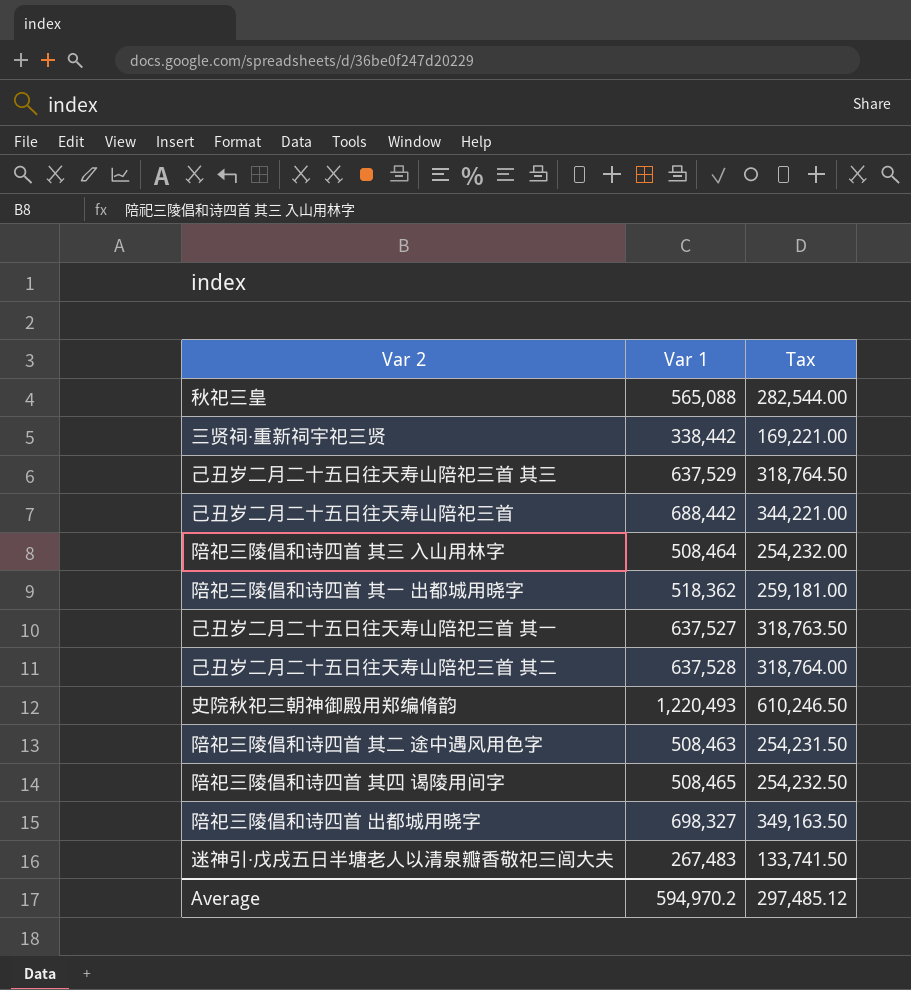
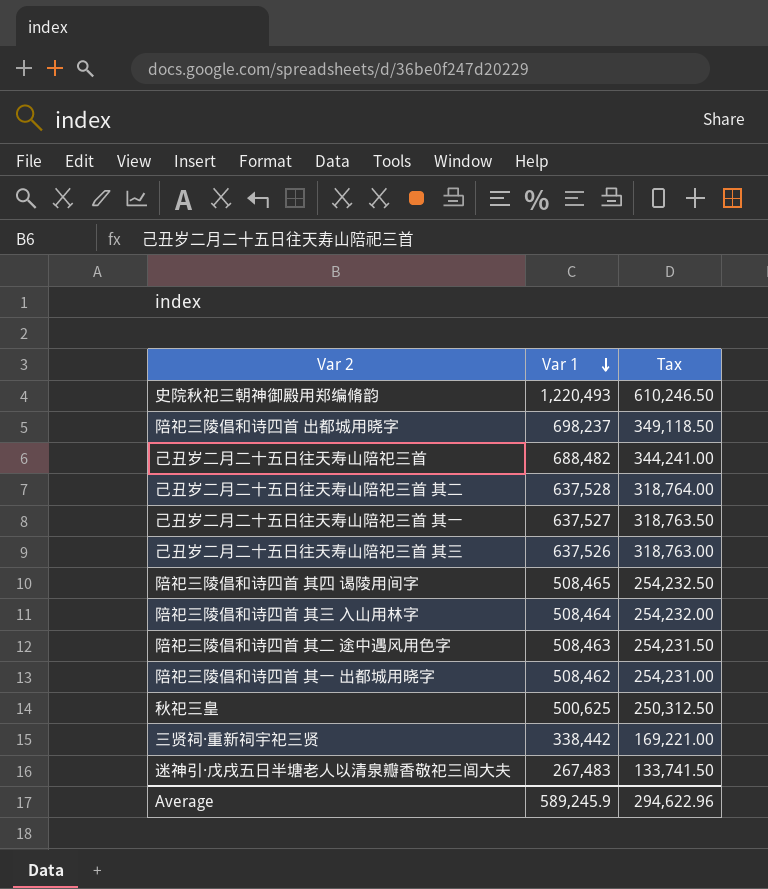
row order: none -> Var 1 descending
陪祀三陵倡和诗四首 出都城用晓字 | Var 1: 698,327 -> 698,237
陪祀三陵倡和诗四首 出都城用晓字 | Tax: 349,163.50 -> 349,118.50
己丑岁二月二十五日往天寿山陪祀三首 | Var 1: 688,442 -> 688,482
己丑岁二月二十五日往天寿山陪祀三首 | Tax: 344,221.00 -> 344,241.00
己丑岁二月二十五日往天寿山陪祀三首 其三 | Var 1: 637,529 -> 637,526
己丑岁二月二十五日往天寿山陪祀三首 其三 | Tax: 318,764.50 -> 318,763.00
陪祀三陵倡和诗四首 其一 出都城用晓字 | Var 1: 518,362 -> 508,462
陪祀三陵倡和诗四首 其一 出都城用晓字 | Tax: 259,181.00 -> 254,231.00
秋祀三皇 | Var 1: 565,088 -> 500,625
秋祀三皇 | Tax: 282,544.00 -> 250,312.50
Average | Var 1: 594,970.2 -> 589,245.9
Average | Tax: 297,485.12 -> 294,622.96

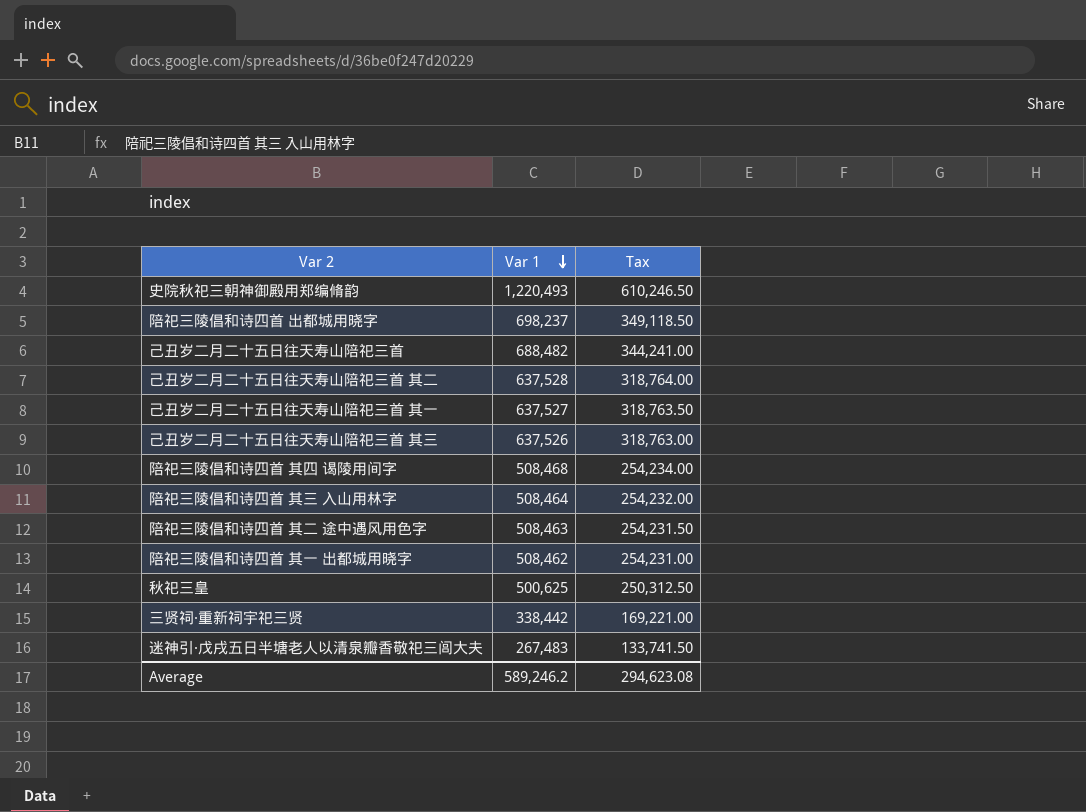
陪祀三陵倡和诗四首 其四 谒陵用间字 | Var 1: 508,465 -> 508,468
陪祀三陵倡和诗四首 其四 谒陵用间字 | Tax: 254,232.50 -> 254,234.00
Average | Var 1: 589,245.9 -> 589,246.2
Average | Tax: 294,622.96 -> 294,623.08

